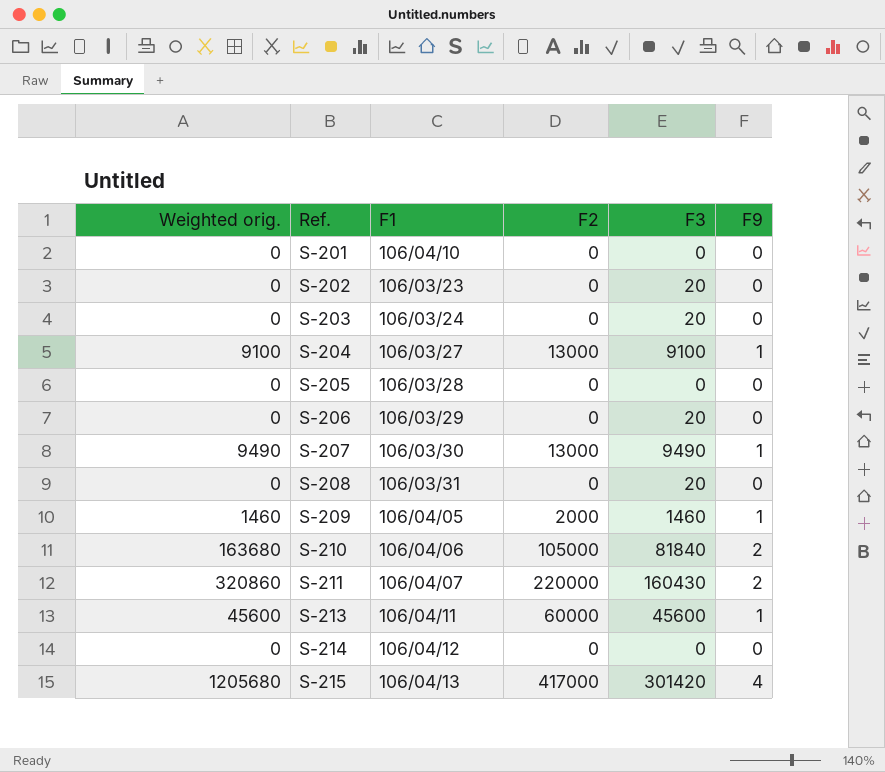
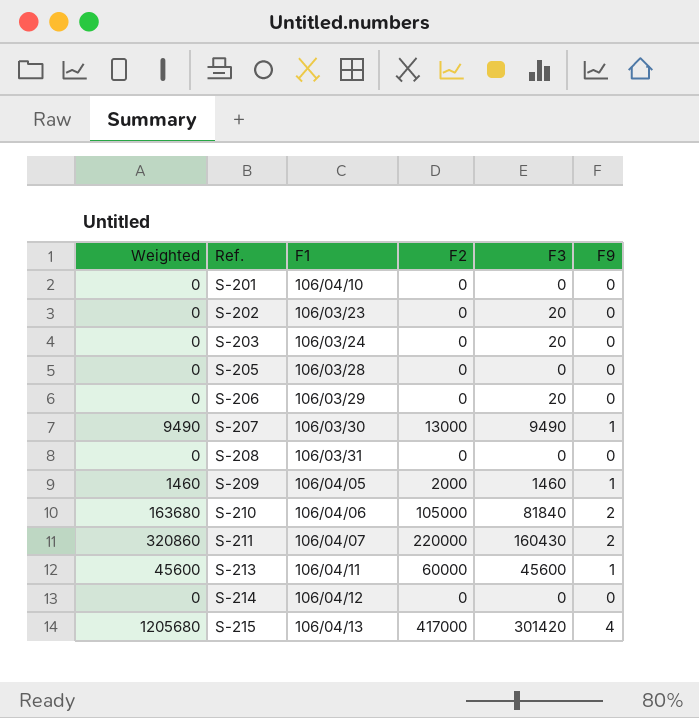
column name: Weighted orig. -> Weighted
row S-204: 9100 | 106/03/27 | 13000 | 9100 | 1 -> none
S-208 | F3: 20 -> 0

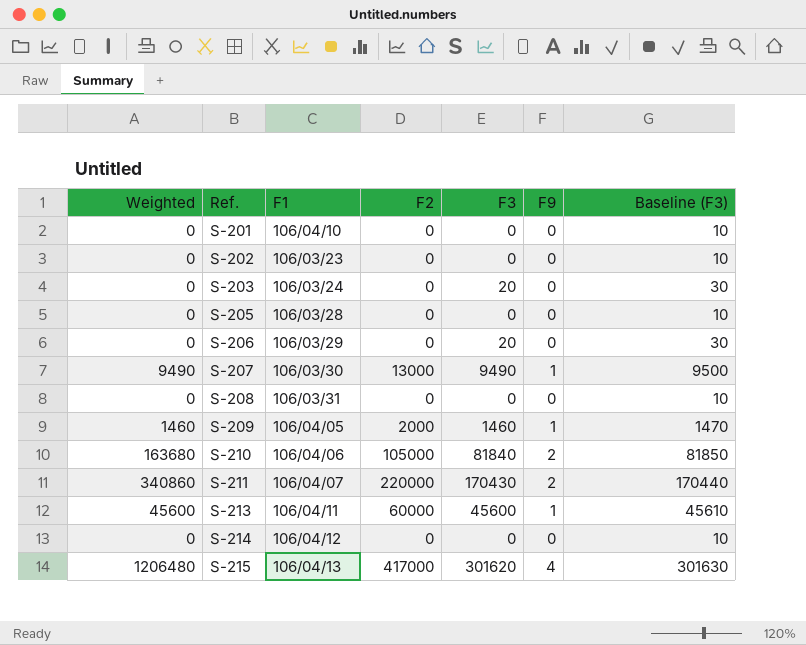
column Baseline (F3) | formula: none -> [F3] + 10
S-202 | F3: 20 -> 0
S-211 | Weighted: 320860 -> 340860
S-211 | F3: 160430 -> 170430
S-215 | Weighted: 1205680 -> 1206480
S-215 | F3: 301420 -> 301620

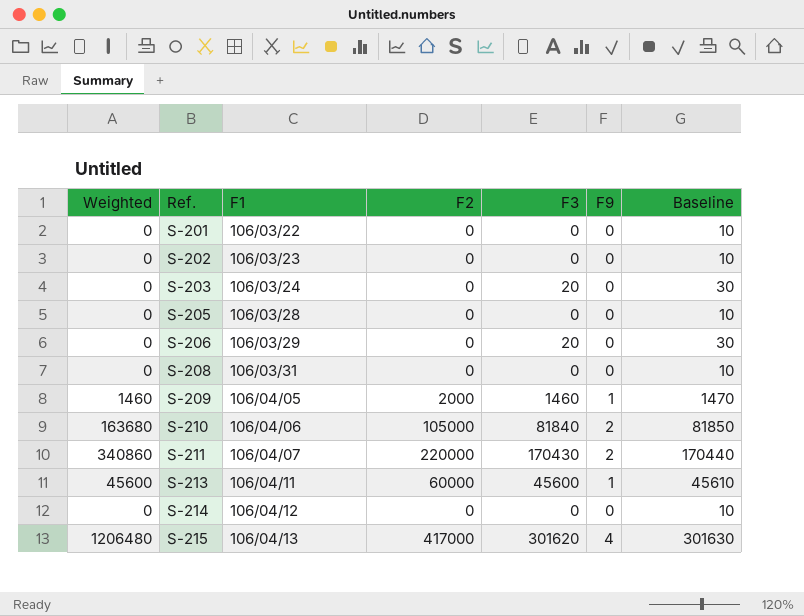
column name: Baseline (F3) -> Baseline
row S-207: 9490 | 106/03/30 | 13000 | 9490 | 1 | 9500 -> none
S-201 | F1: 106/04/10 -> 106/03/22

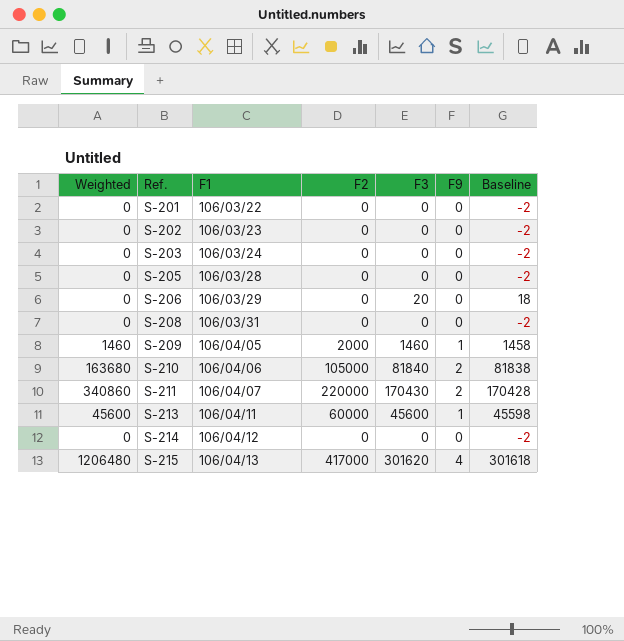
column Baseline | formula: [F3] + 10 -> [F3] - 2
S-203 | F3: 20 -> 0

